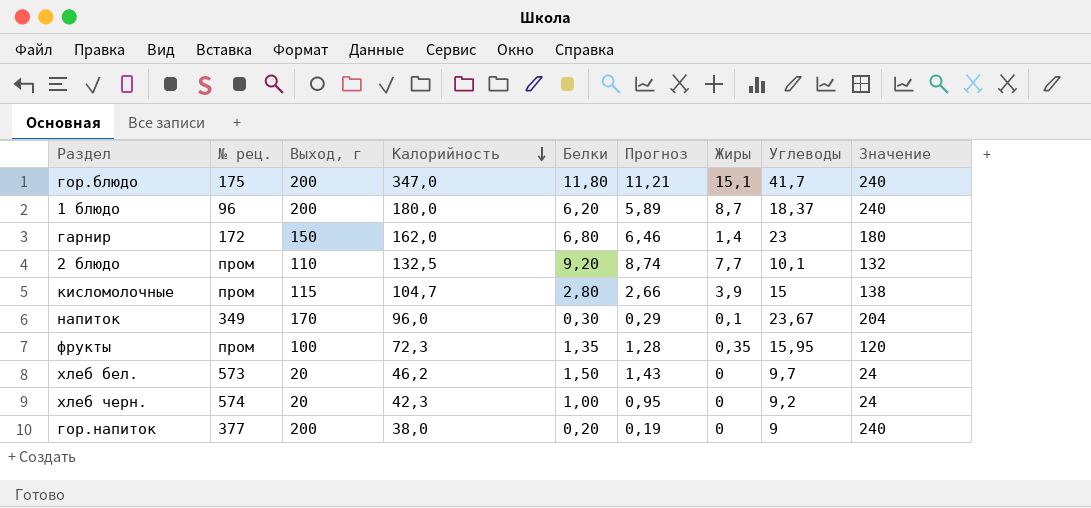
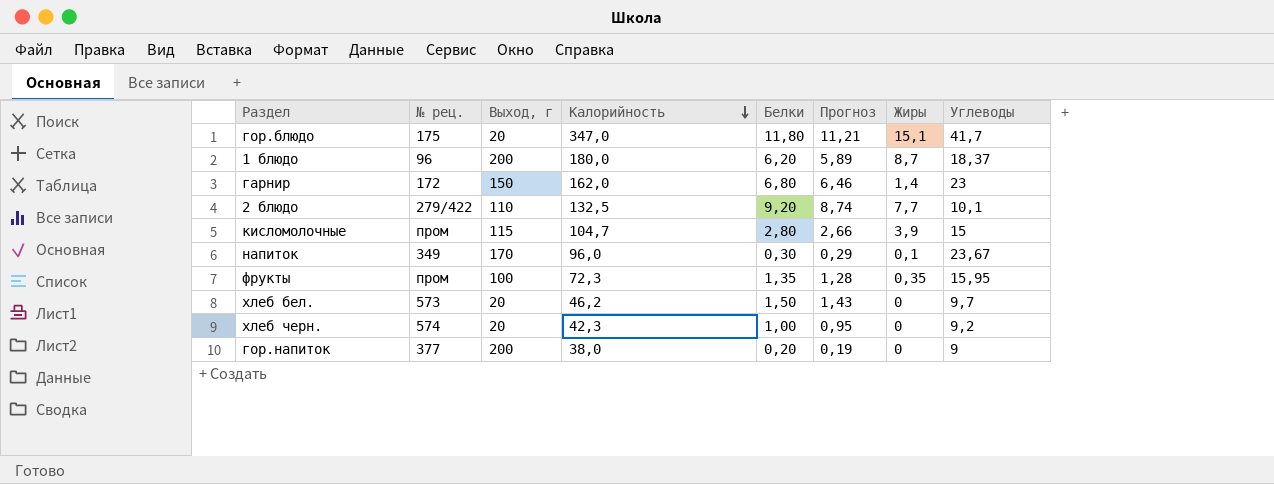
column Значение | formula: [Выход, г] * 1,2 -> none
гор.блюдо | Выход, г: 200 -> 20
2 блюдо | № рец.: пром -> 279/422

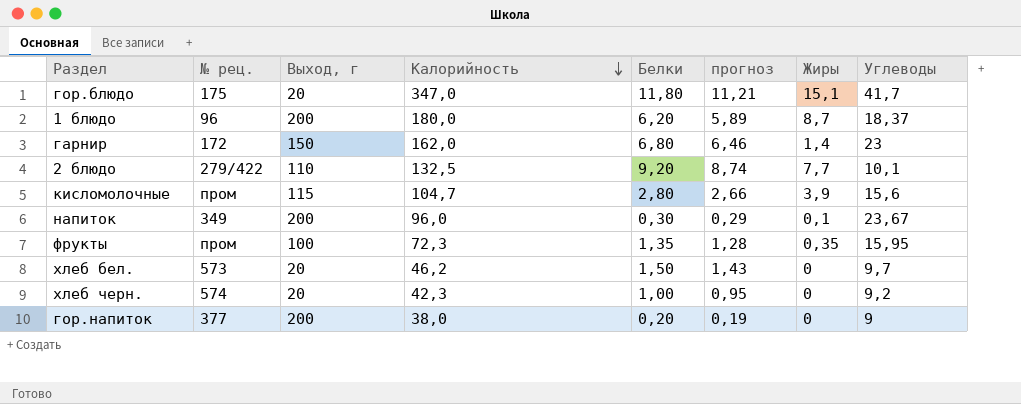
column name: Прогноз -> прогноз
кисломолочные | Углеводы: 15 -> 15,6
напиток | Выход, г: 170 -> 200

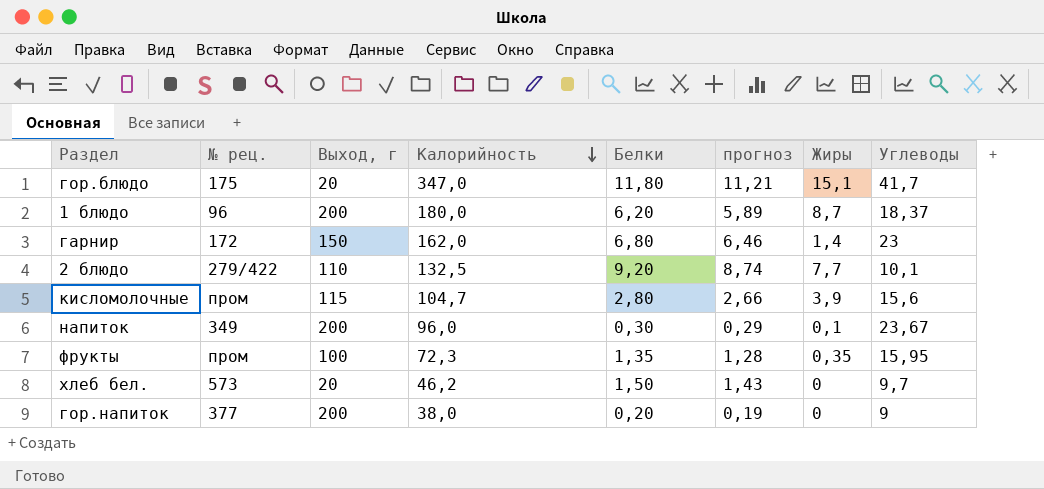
row хлеб черн.: 574 | 20 | 42,3 | 1,00 | 0,95 | 0 | 9,2 -> none

